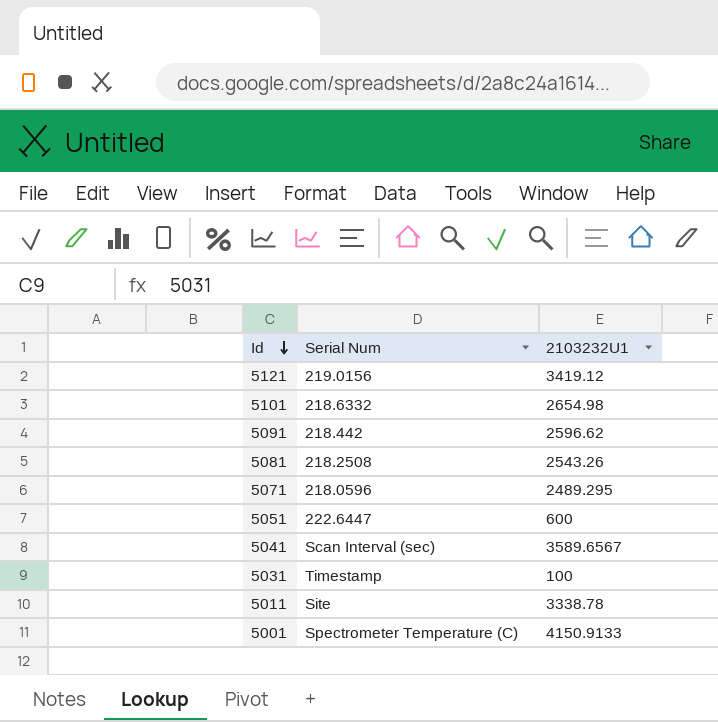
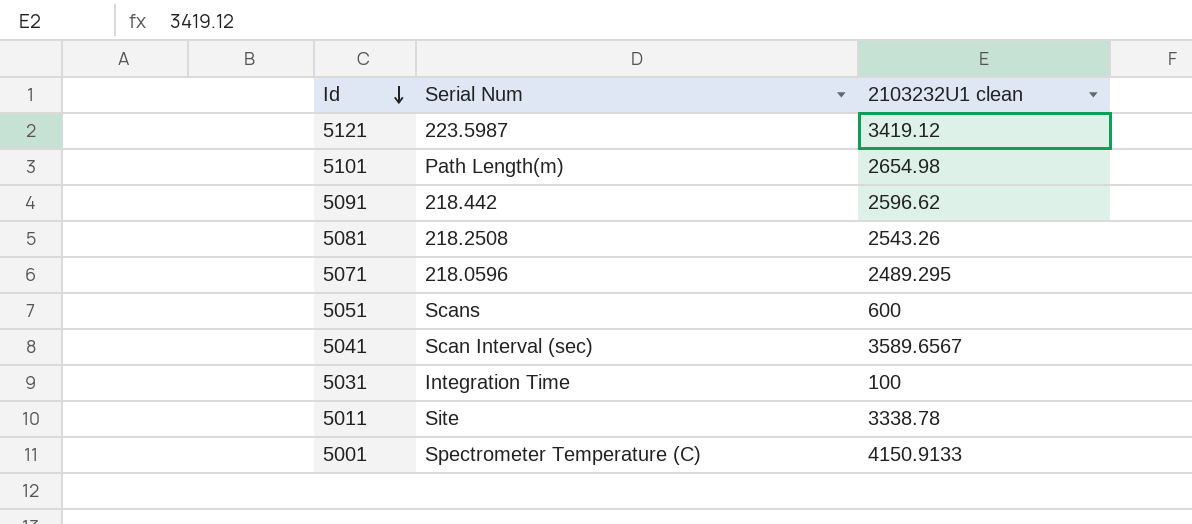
column name: 2103232U1 -> 2103232U1 clean
5121 | Serial Num: 219.0156 -> 223.5987
5101 | Serial Num: 218.6332 -> Path Length(m)
5051 | Serial Num: 222.6447 -> Scans
5031 | Serial Num: Timestamp -> Integration Time

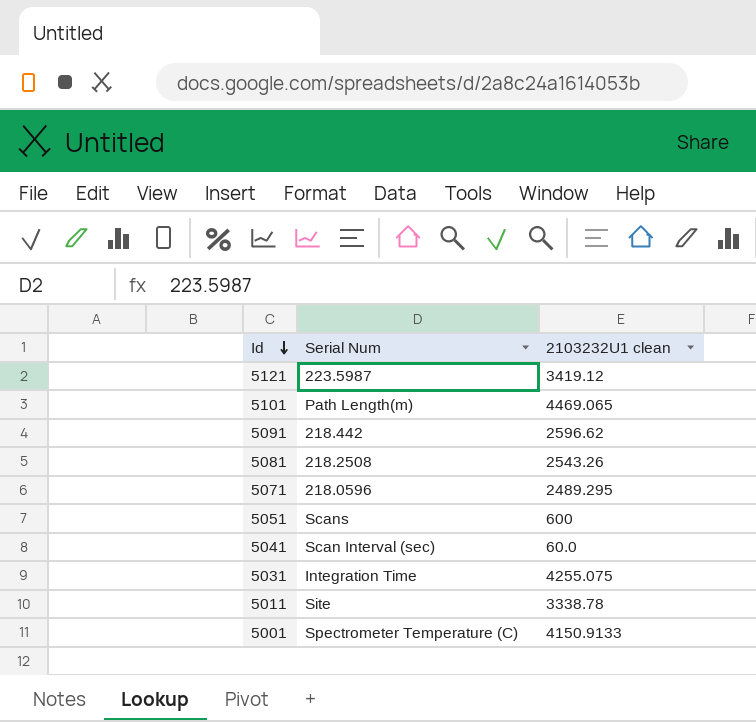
5101 | 2103232U1 clean: 2654.98 -> 4469.065
5041 | 2103232U1 clean: 3589.6567 -> 60.0
5031 | 2103232U1 clean: 100 -> 4255.075

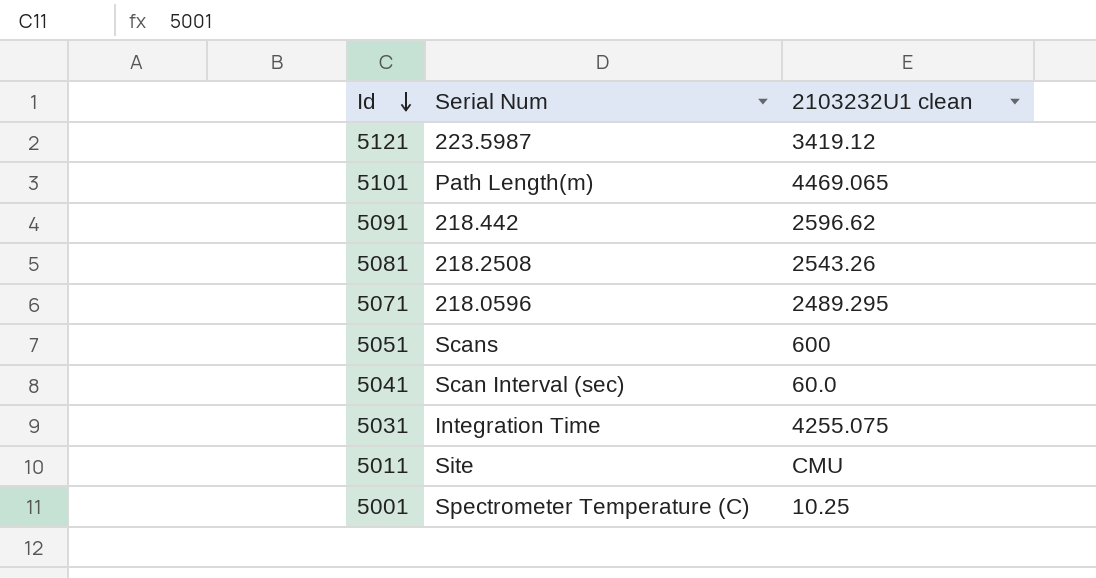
5011 | 2103232U1 clean: 3338.78 -> CMU
5001 | 2103232U1 clean: 4150.9133 -> 10.25

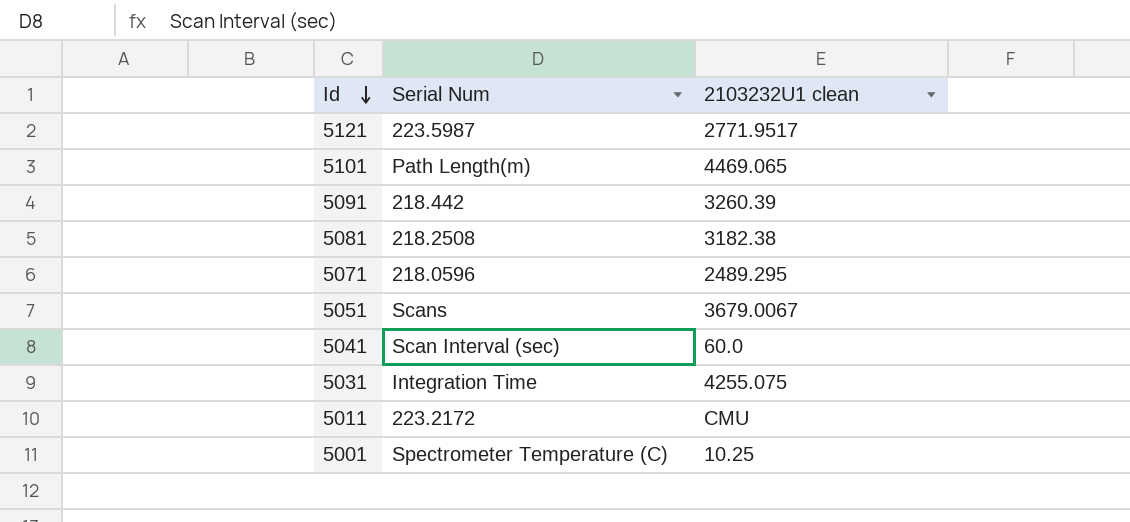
5121 | 2103232U1 clean: 3419.12 -> 2771.9517
5091 | 2103232U1 clean: 2596.62 -> 3260.39
5081 | 2103232U1 clean: 2543.26 -> 3182.38
5051 | 2103232U1 clean: 600 -> 3679.0067
5011 | Serial Num: Site -> 223.2172

